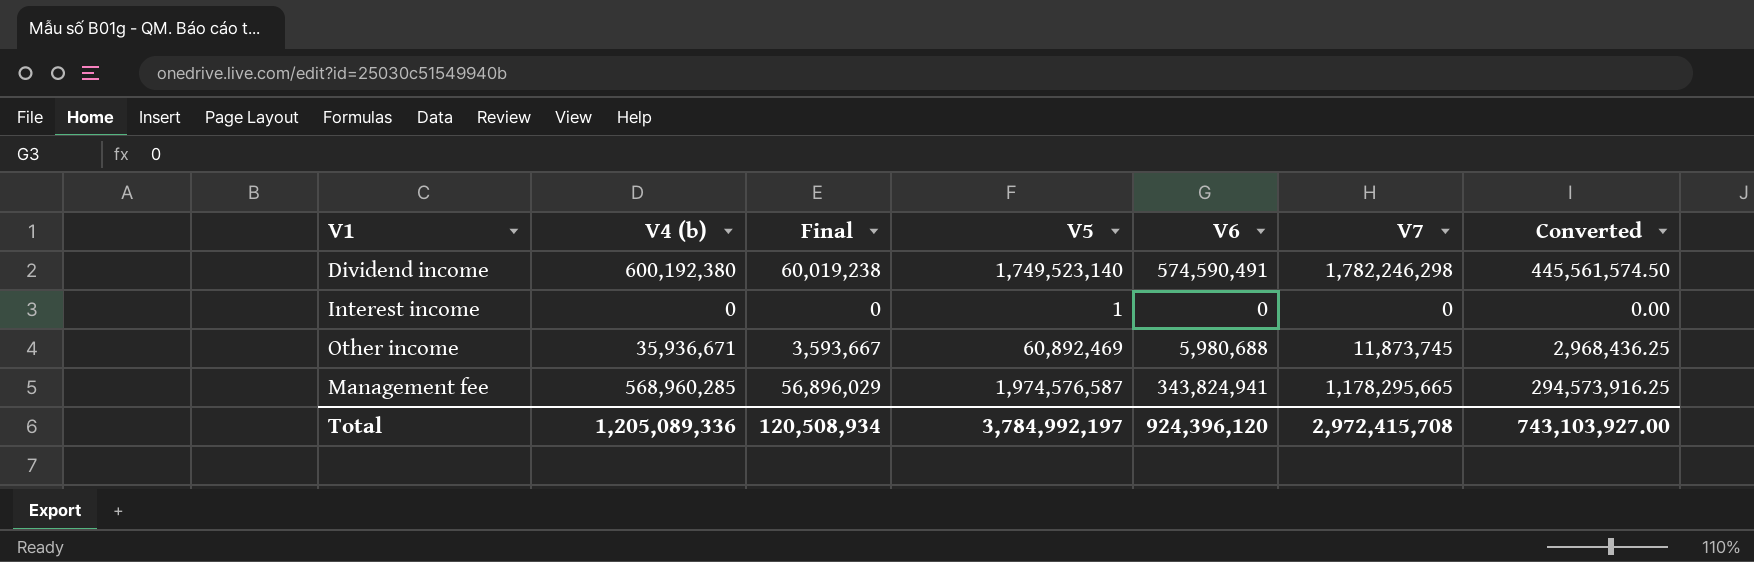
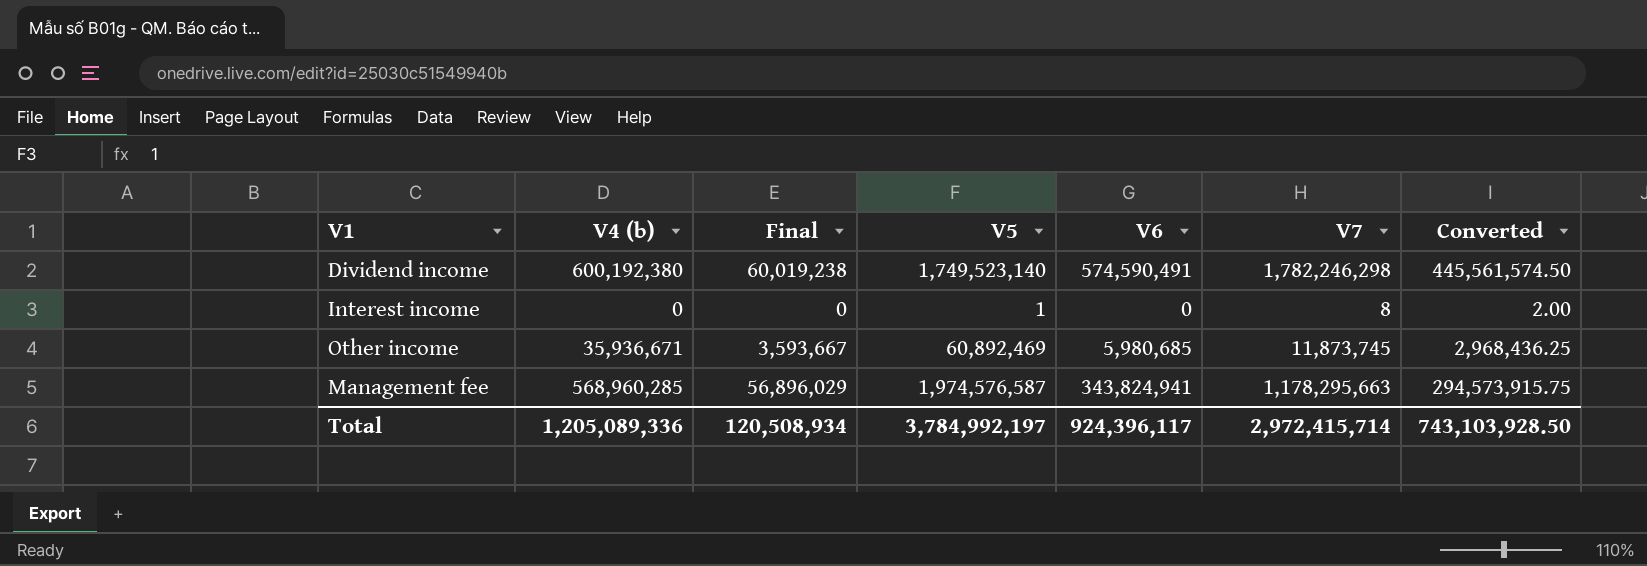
Interest income | V7: 0 -> 8
Interest income | Converted: 0.00 -> 2.00
Other income | V6: 5,980,688 -> 5,980,685
Management fee | V7: 1,178,295,665 -> 1,178,295,663
Management fee | Converted: 294,573,916.25 -> 294,573,915.75
Total | V6: 924,396,120 -> 924,396,117
Total | V7: 2,972,415,708 -> 2,972,415,714
Total | Converted: 743,103,927.00 -> 743,103,928.50

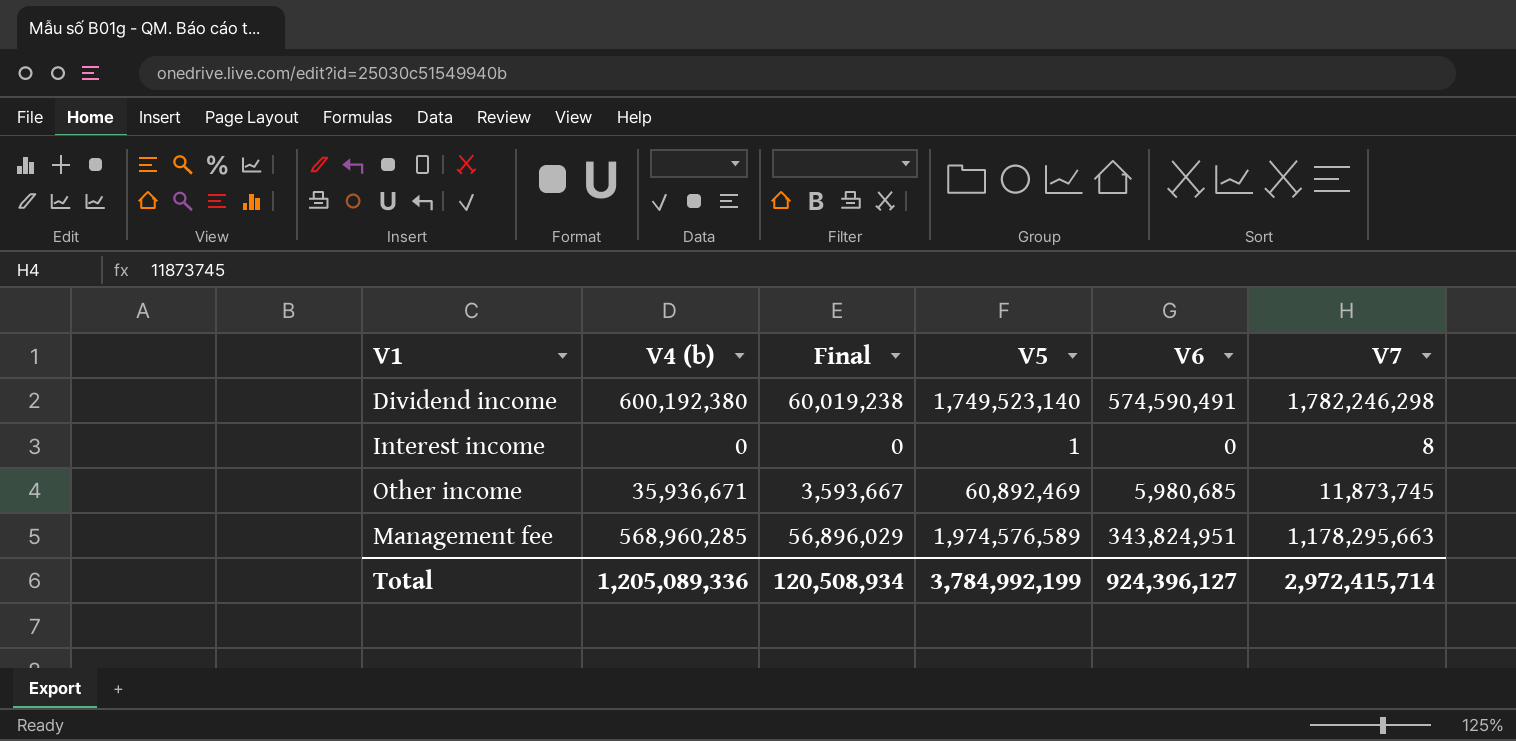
column Converted | formula: [V7] * 0.25 -> none
Management fee | V5: 1,974,576,587 -> 1,974,576,589
Management fee | V6: 343,824,941 -> 343,824,951
Total | V5: 3,784,992,197 -> 3,784,992,199
Total | V6: 924,396,117 -> 924,396,127

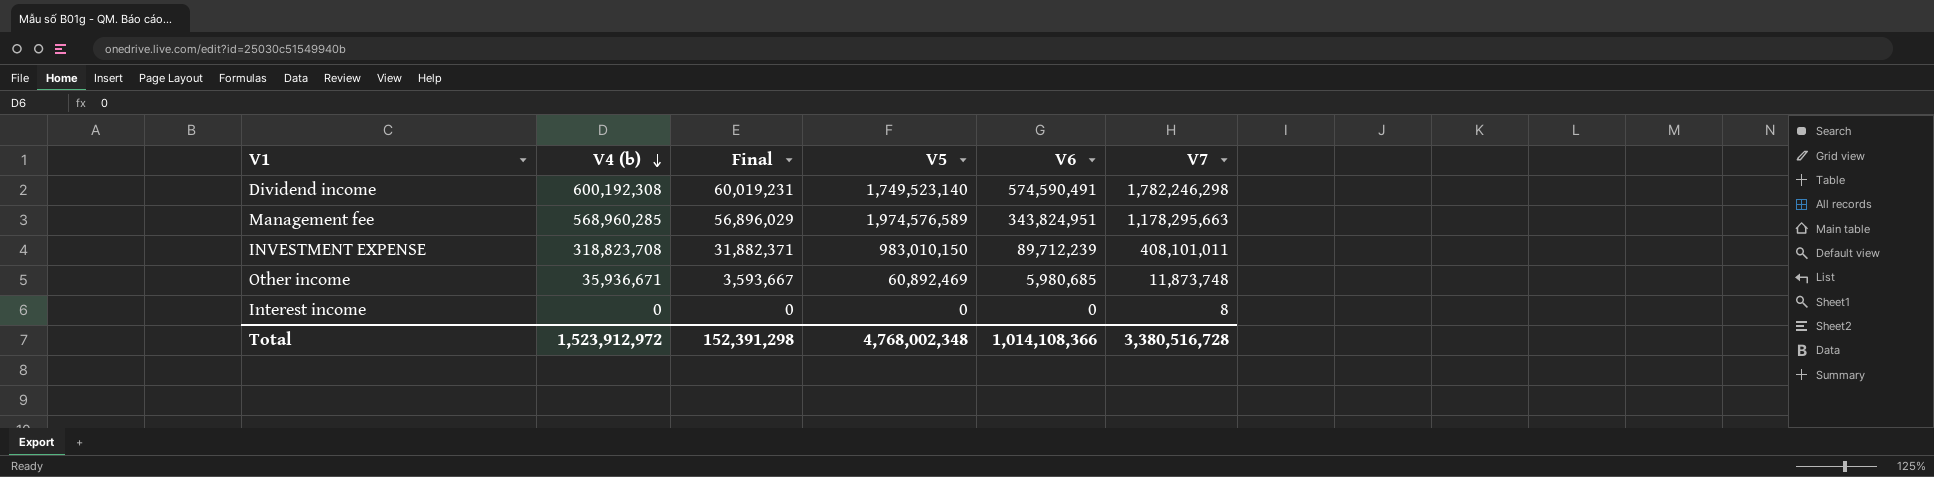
row order: none -> V4 (b) descending
Dividend income | V4 (b): 600,192,380 -> 600,192,308
Dividend income | Final: 60,019,238 -> 60,019,231
row INVESTMENT EXPENSE: none -> 318,823,708 | 31,882,371 | 983,010,150 | 89,712,239 | 408,101,011
Other income | V7: 11,873,745 -> 11,873,748
Interest income | V5: 1 -> 0
Total | V4 (b): 1,205,089,336 -> 1,523,912,972
Total | Final: 120,508,934 -> 152,391,298
Total | V5: 3,784,992,199 -> 4,768,002,348
Total | V6: 924,396,127 -> 1,014,108,366
Total | V7: 2,972,415,714 -> 3,380,516,728

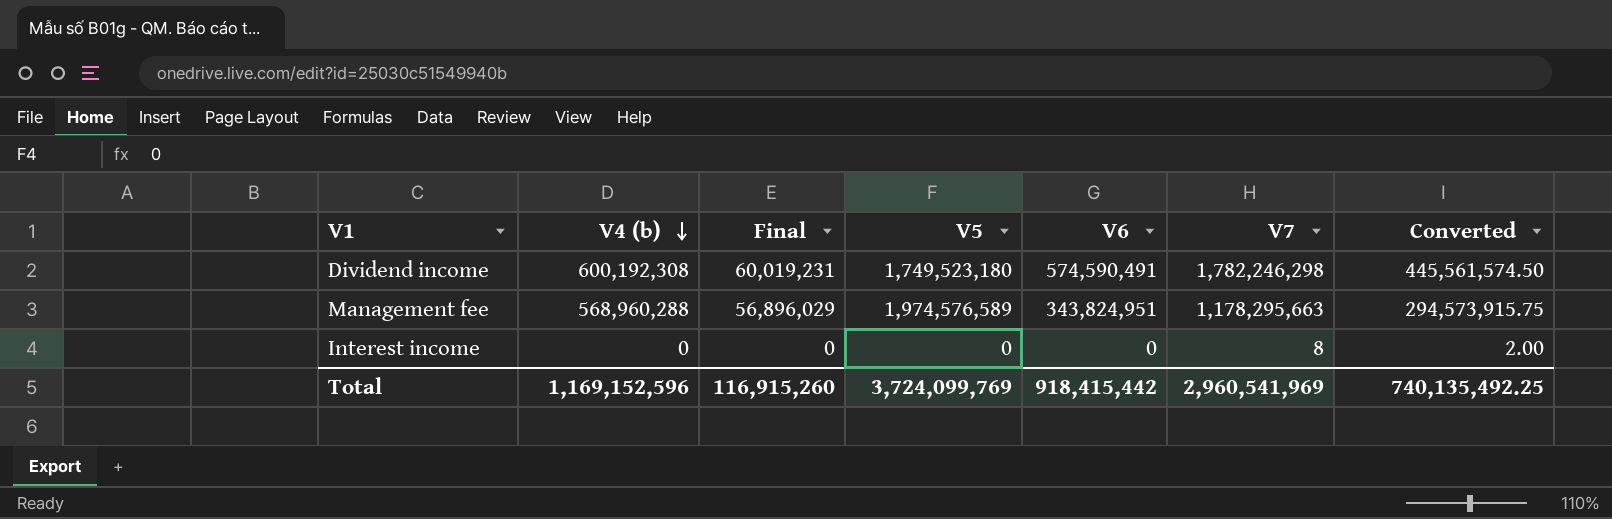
column Converted | formula: none -> [V7] * 0.25
row INVESTMENT EXPENSE: 318,823,708 | 31,882,371 | 983,010,150 | 89,712,239 | 408,101,011 -> none
row Other income: 35,936,671 | 3,593,667 | 60,892,469 | 5,980,685 | 11,873,748 -> none
Dividend income | V5: 1,749,523,140 -> 1,749,523,180
Management fee | V4 (b): 568,960,285 -> 568,960,288
Total | V4 (b): 1,523,912,972 -> 1,169,152,596
Total | Final: 152,391,298 -> 116,915,260
Total | V5: 4,768,002,348 -> 3,724,099,769
Total | V6: 1,014,108,366 -> 918,415,442
Total | V7: 3,380,516,728 -> 2,960,541,969

